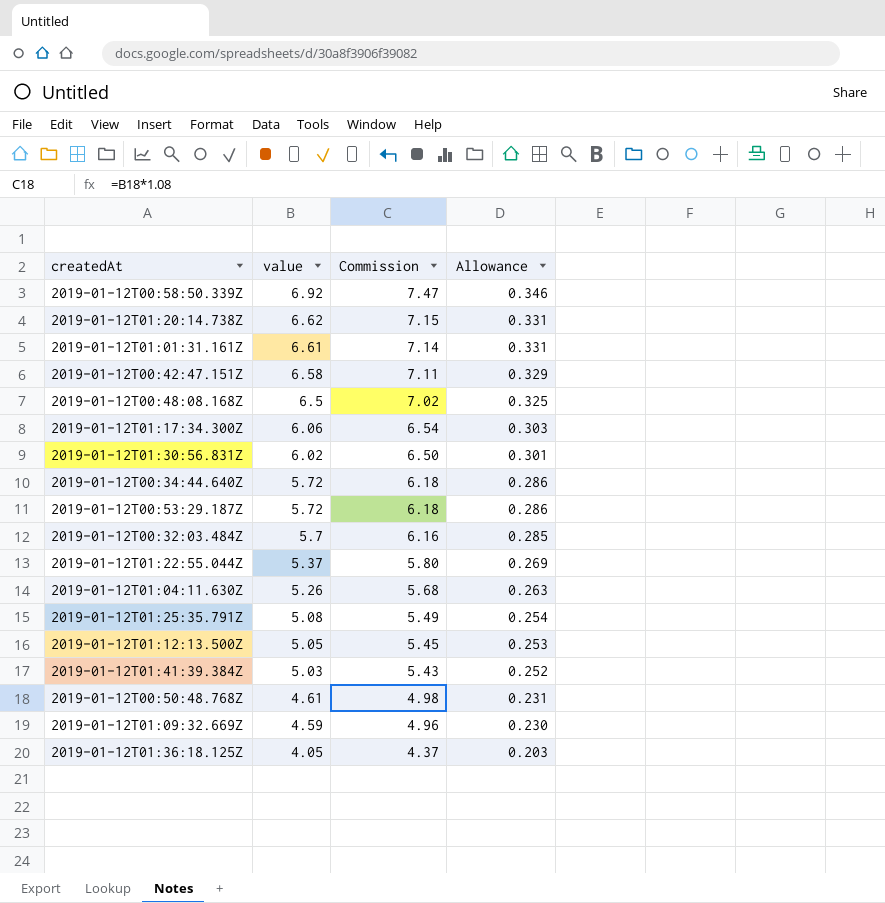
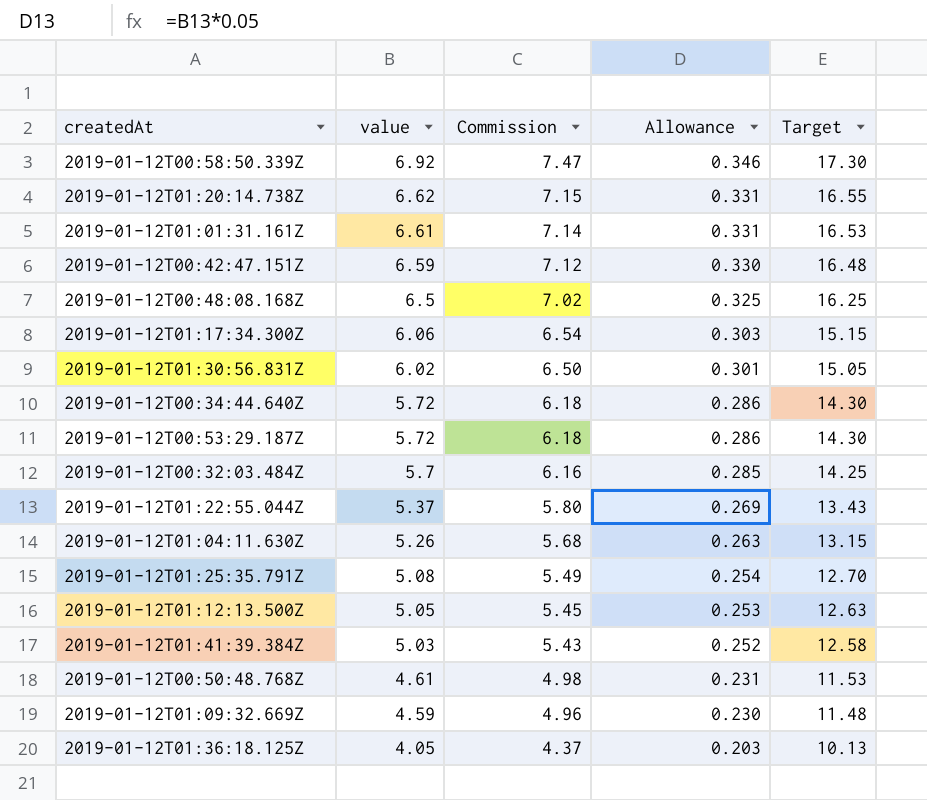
column Target | formula: none -> [value] * 2.5
2019-01-12T00:42:47.151Z | value: 6.58 -> 6.59
2019-01-12T00:42:47.151Z | Commission: 7.11 -> 7.12
2019-01-12T00:42:47.151Z | Allowance: 0.329 -> 0.330

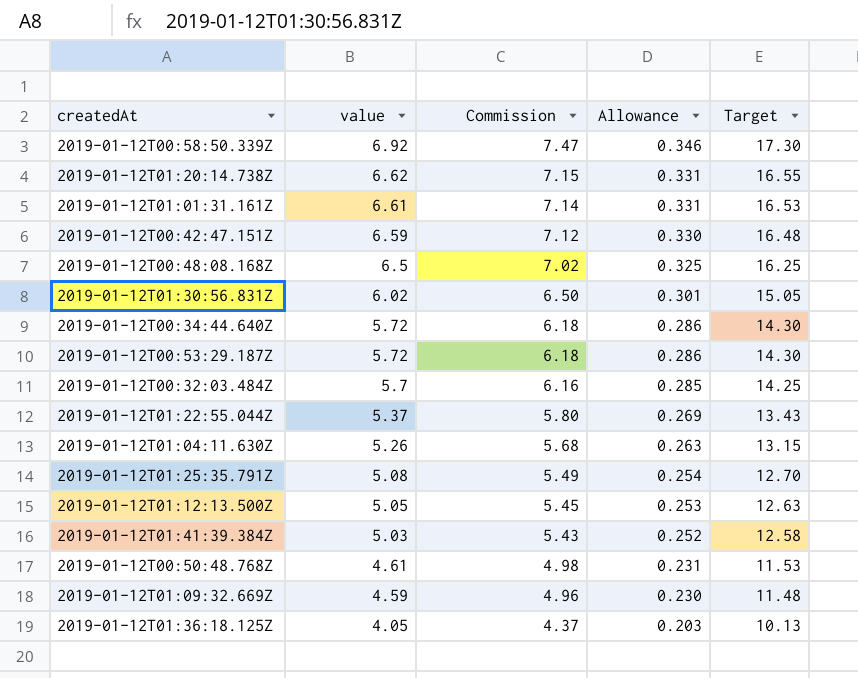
row 2019-01-12T01:17:34.300Z: 6.06 | 6.54 | 0.303 | 15.15 -> none

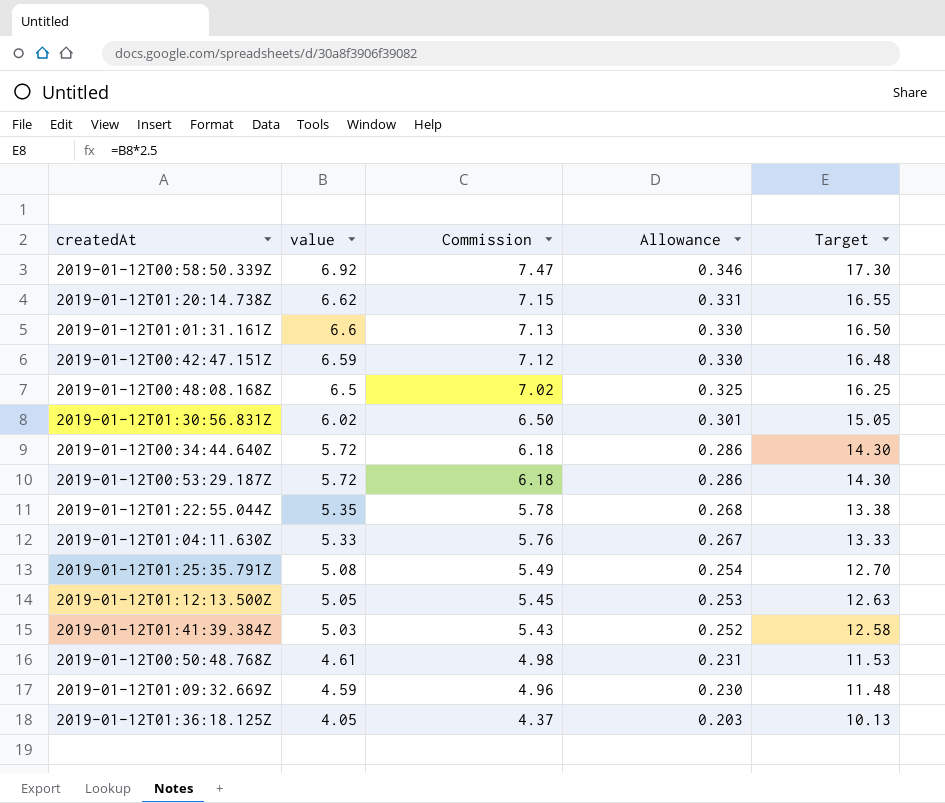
row 2019-01-12T00:32:03.484Z: 5.7 | 6.16 | 0.285 | 14.25 -> none
2019-01-12T01:01:31.161Z | value: 6.61 -> 6.6
2019-01-12T01:01:31.161Z | Commission: 7.14 -> 7.13
2019-01-12T01:01:31.161Z | Allowance: 0.331 -> 0.330
2019-01-12T01:01:31.161Z | Target: 16.53 -> 16.50
2019-01-12T01:22:55.044Z | value: 5.37 -> 5.35
2019-01-12T01:22:55.044Z | Commission: 5.80 -> 5.78
2019-01-12T01:22:55.044Z | Allowance: 0.269 -> 0.268
2019-01-12T01:22:55.044Z | Target: 13.43 -> 13.38
2019-01-12T01:04:11.630Z | value: 5.26 -> 5.33
2019-01-12T01:04:11.630Z | Commission: 5.68 -> 5.76
2019-01-12T01:04:11.630Z | Allowance: 0.263 -> 0.267
2019-01-12T01:04:11.630Z | Target: 13.15 -> 13.33

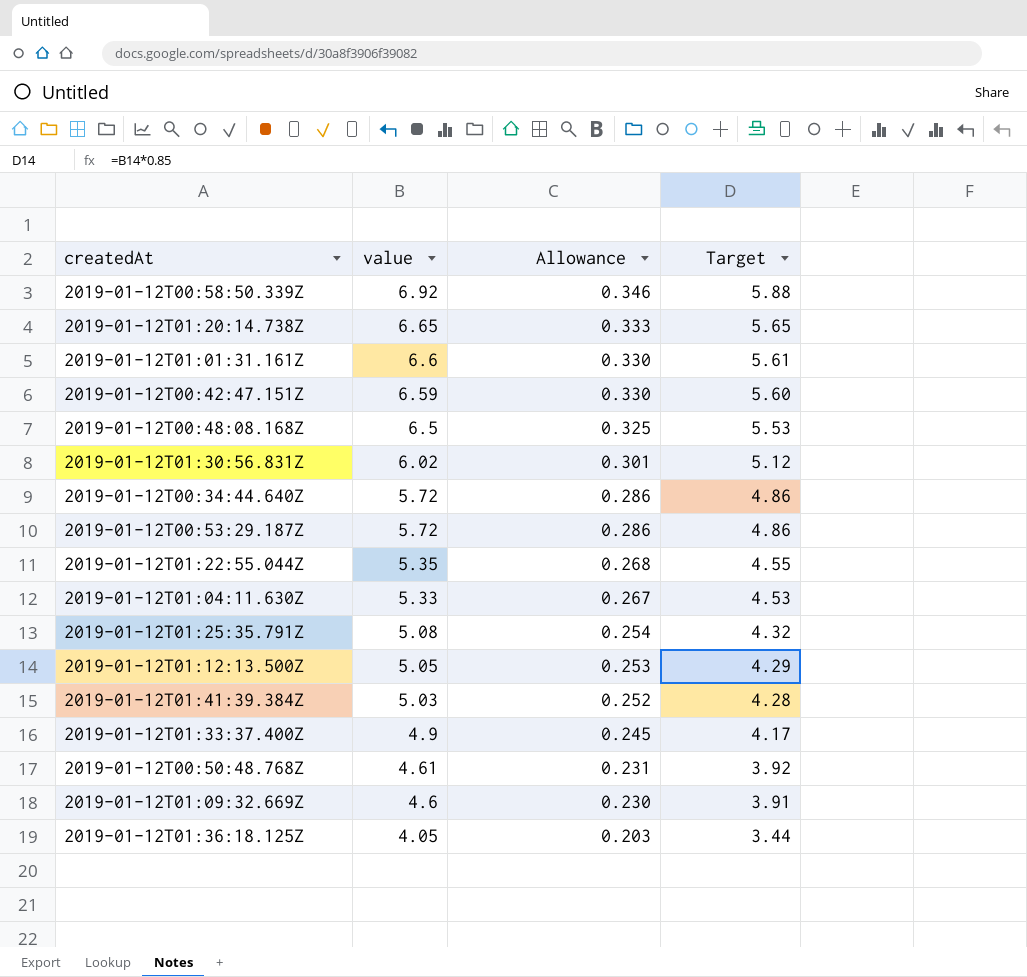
column Commission | formula: [value] * 1.08 -> none
column Target | formula: [value] * 2.5 -> [value] * 0.85
2019-01-12T01:20:14.738Z | value: 6.62 -> 6.65
2019-01-12T01:20:14.738Z | Allowance: 0.331 -> 0.333
row 2019-01-12T01:33:37.400Z: none -> 4.9 | 0.245 | 4.17
2019-01-12T01:09:32.669Z | value: 4.59 -> 4.6

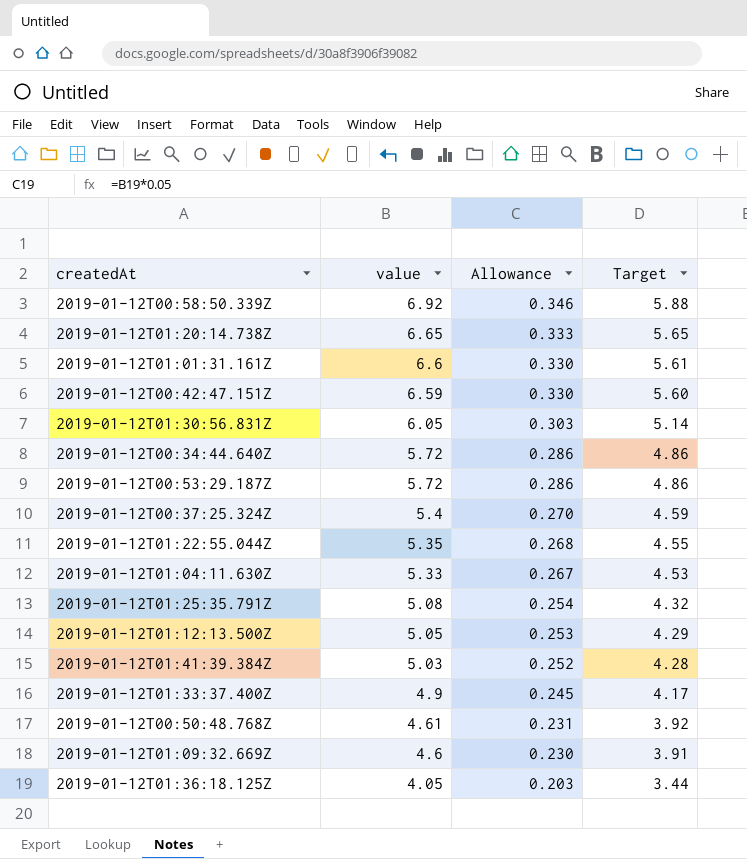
row 2019-01-12T00:48:08.168Z: 6.5 | 0.325 | 5.53 -> none
2019-01-12T01:30:56.831Z | value: 6.02 -> 6.05
2019-01-12T01:30:56.831Z | Allowance: 0.301 -> 0.303
2019-01-12T01:30:56.831Z | Target: 5.12 -> 5.14
row 2019-01-12T00:37:25.324Z: none -> 5.4 | 0.270 | 4.59

